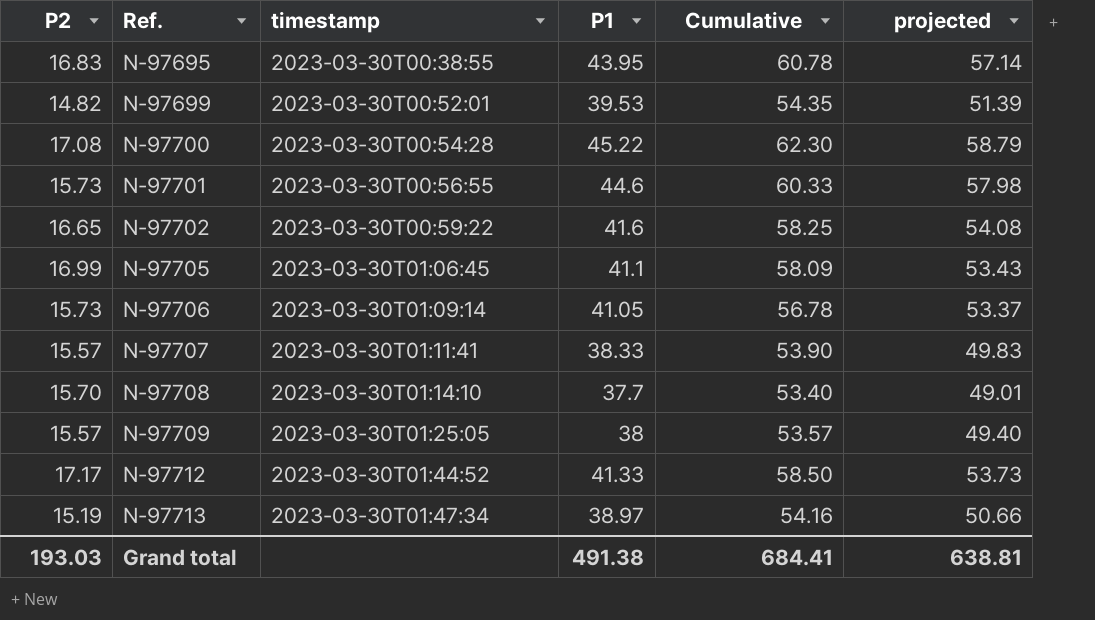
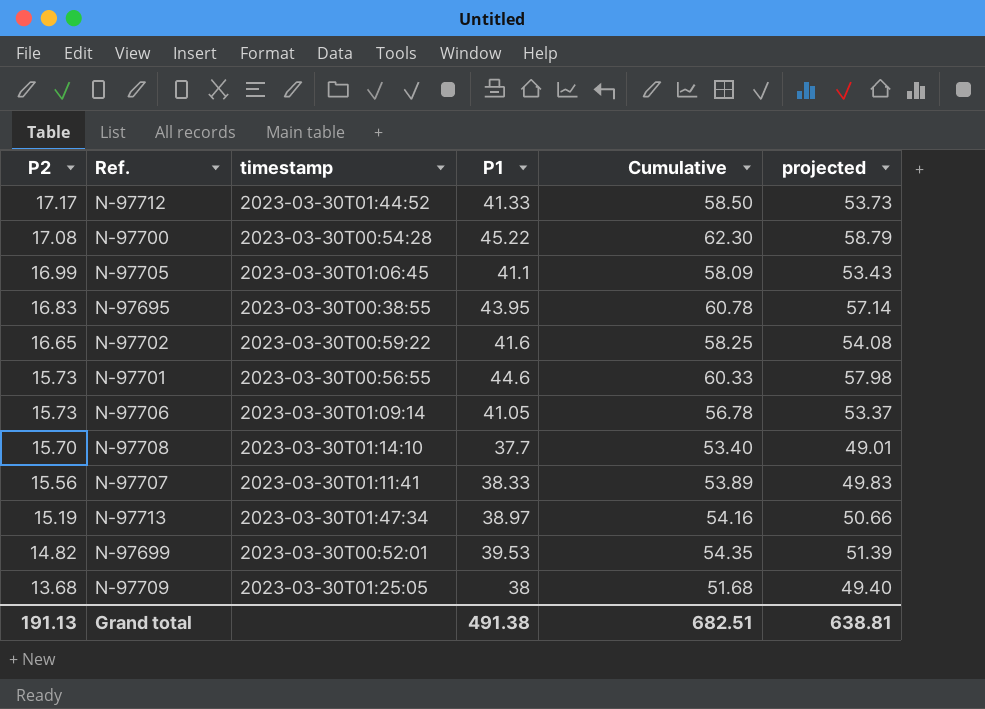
row order: Ref. ascending -> P2 descending
N-97707 | P2: 15.57 -> 15.56
N-97707 | Cumulative: 53.90 -> 53.89
N-97709 | P2: 15.57 -> 13.68
N-97709 | Cumulative: 53.57 -> 51.68
Grand total | P2: 193.03 -> 191.13
Grand total | Cumulative: 684.41 -> 682.51

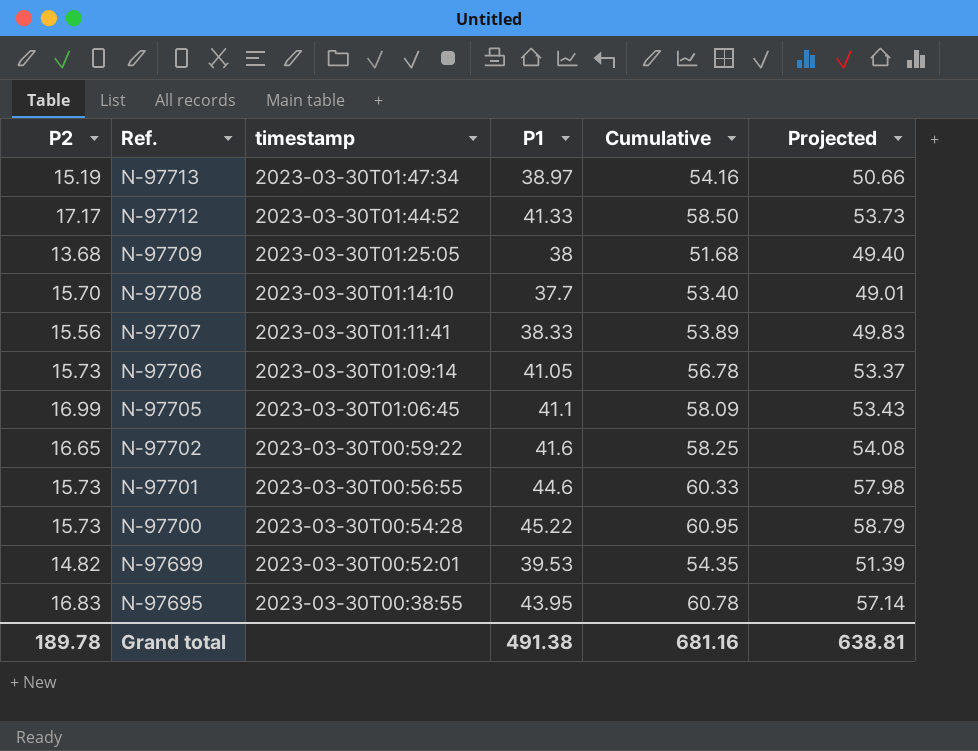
row order: P2 descending -> Ref. descending
column name: projected -> Projected
N-97700 | P2: 17.08 -> 15.73
N-97700 | Cumulative: 62.30 -> 60.95
Grand total | P2: 191.13 -> 189.78
Grand total | Cumulative: 682.51 -> 681.16

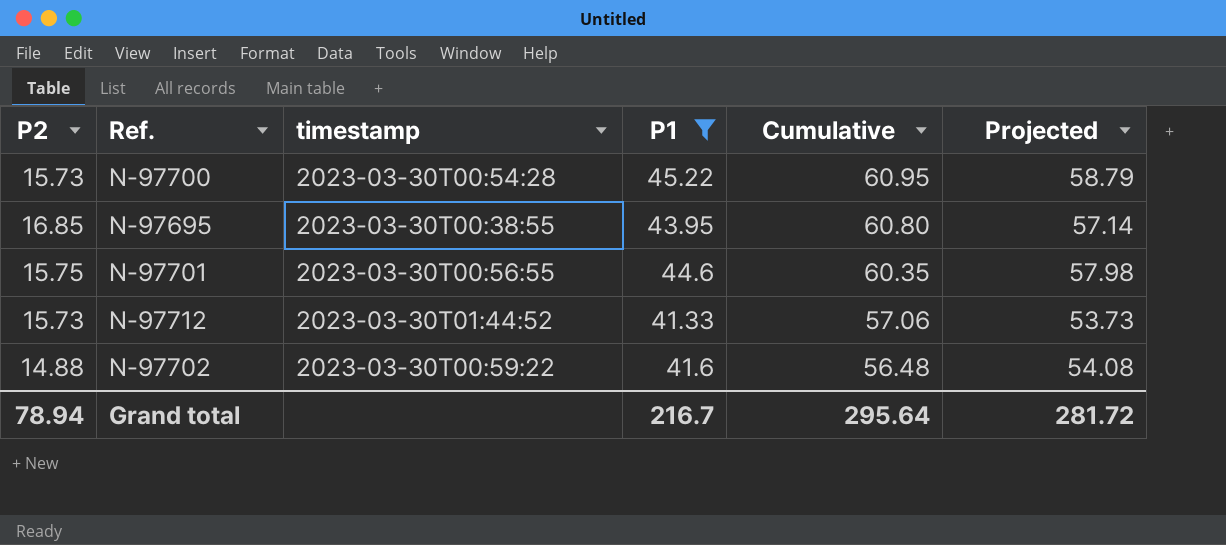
filter: none -> P1 >= 41.33
row order: Ref. descending -> Cumulative descending
N-97695 | P2: 16.83 -> 16.85
N-97695 | Cumulative: 60.78 -> 60.80
N-97701 | P2: 15.73 -> 15.75
N-97701 | Cumulative: 60.33 -> 60.35
N-97712 | P2: 17.17 -> 15.73
N-97712 | Cumulative: 58.50 -> 57.06
N-97702 | P2: 16.65 -> 14.88
N-97702 | Cumulative: 58.25 -> 56.48
Grand total | P2: 189.78 -> 78.94
Grand total | P1: 491.38 -> 216.7
Grand total | Cumulative: 681.16 -> 295.64
Grand total | Projected: 638.81 -> 281.72

